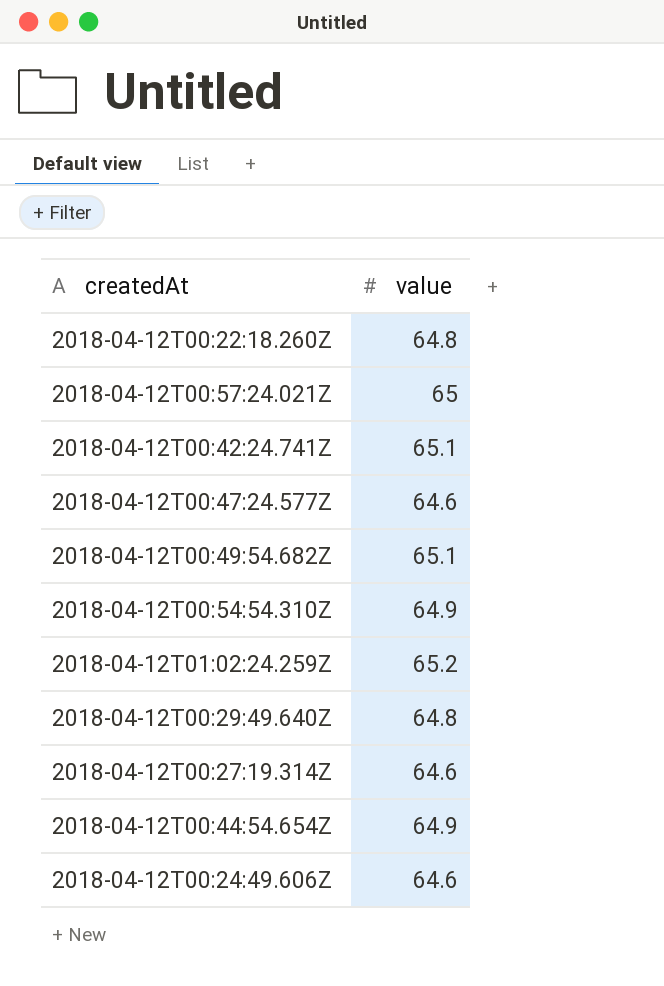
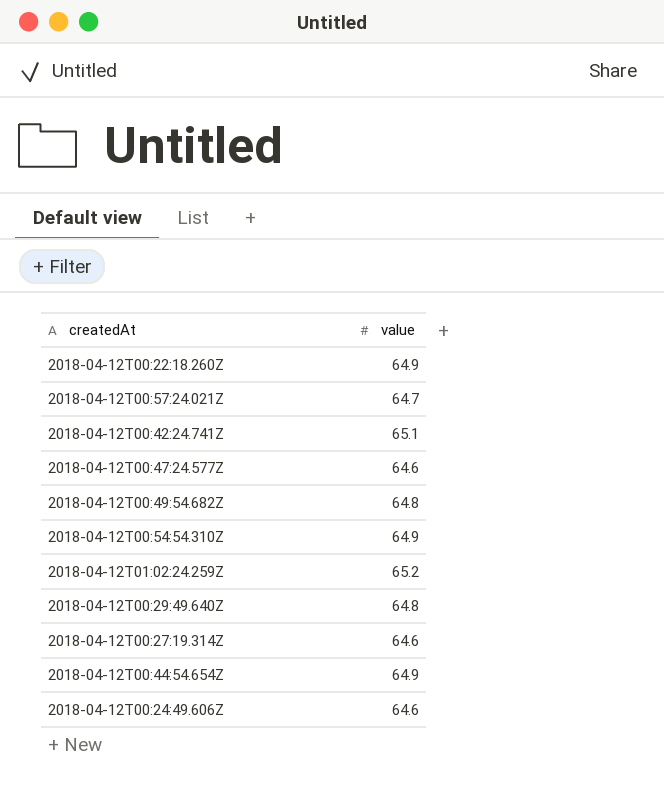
2018-04-12T00:22:18.260Z | value: 64.8 -> 64.9
2018-04-12T00:57:24.021Z | value: 65 -> 64.7
2018-04-12T00:49:54.682Z | value: 65.1 -> 64.8

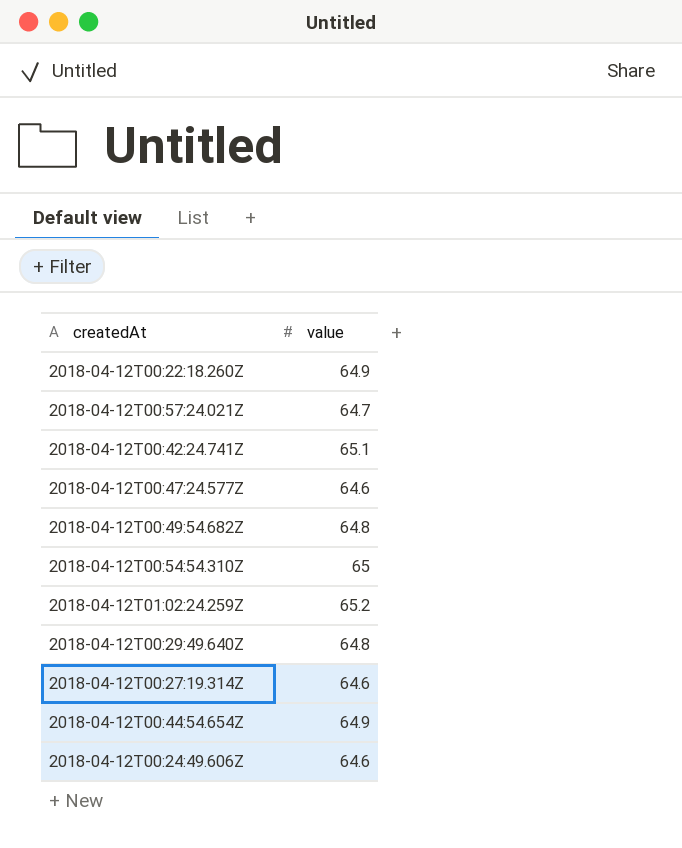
2018-04-12T00:54:54.310Z | value: 64.9 -> 65

